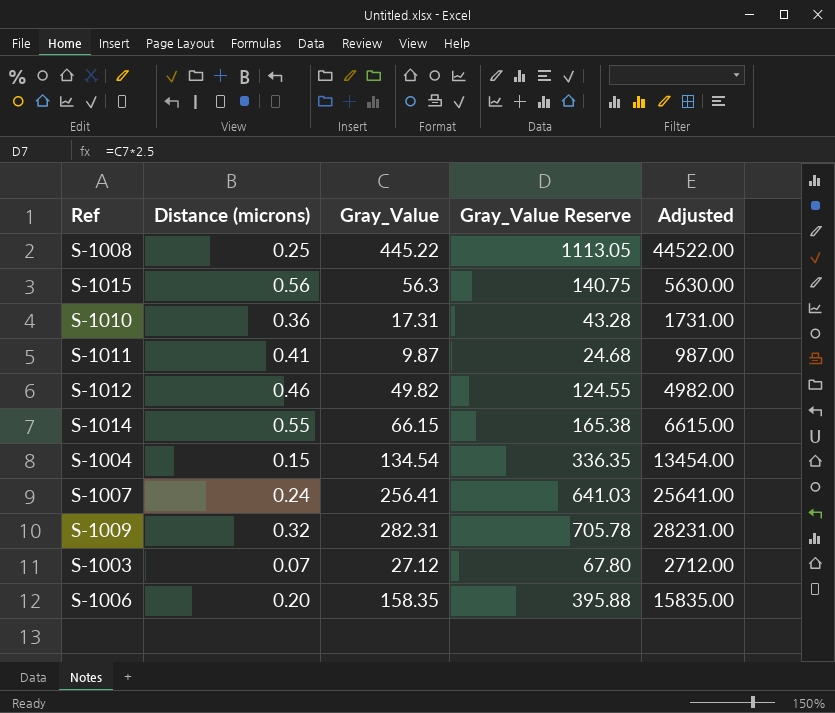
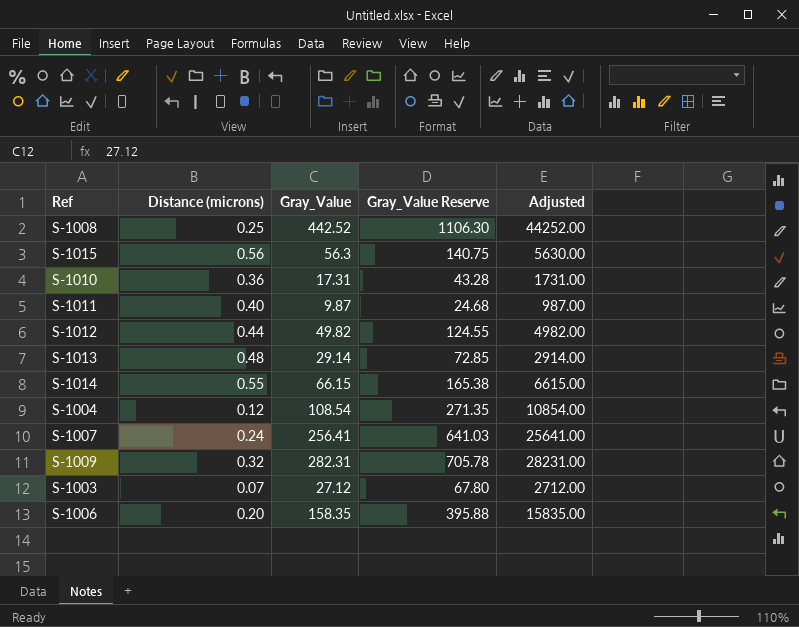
S-1008 | Gray_Value: 445.22 -> 442.52
S-1008 | Gray_Value Reserve: 1113.05 -> 1106.30
S-1008 | Adjusted: 44522.00 -> 44252.00
S-1011 | Distance (microns): 0.41 -> 0.40
S-1012 | Distance (microns): 0.46 -> 0.44
row S-1013: none -> 0.48 | 29.14 | 72.85 | 2914.00
S-1004 | Distance (microns): 0.15 -> 0.12
S-1004 | Gray_Value: 134.54 -> 108.54
S-1004 | Gray_Value Reserve: 336.35 -> 271.35
S-1004 | Adjusted: 13454.00 -> 10854.00

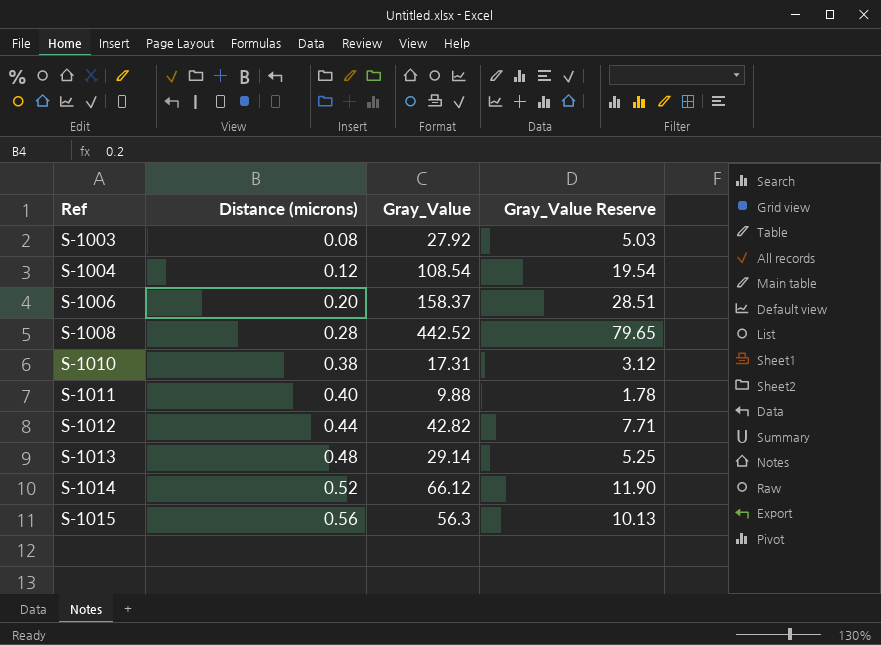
row order: none -> Ref ascending
column Adjusted | formula: [Gray_Value] * 100 -> none
column Gray_Value Reserve | formula: [Gray_Value] * 2.5 -> [Gray_Value] * 0.18
row S-1007: 0.24 | 256.41 | 641.03 | 25641.00 -> none
row S-1009: 0.32 | 282.31 | 705.78 | 28231.00 -> none
S-1003 | Distance (microns): 0.07 -> 0.08
S-1003 | Gray_Value: 27.12 -> 27.92
S-1006 | Gray_Value: 158.35 -> 158.37
S-1008 | Distance (microns): 0.25 -> 0.28
S-1010 | Distance (microns): 0.36 -> 0.38
S-1011 | Gray_Value: 9.87 -> 9.88
S-1012 | Gray_Value: 49.82 -> 42.82
S-1014 | Distance (microns): 0.55 -> 0.52
S-1014 | Gray_Value: 66.15 -> 66.12

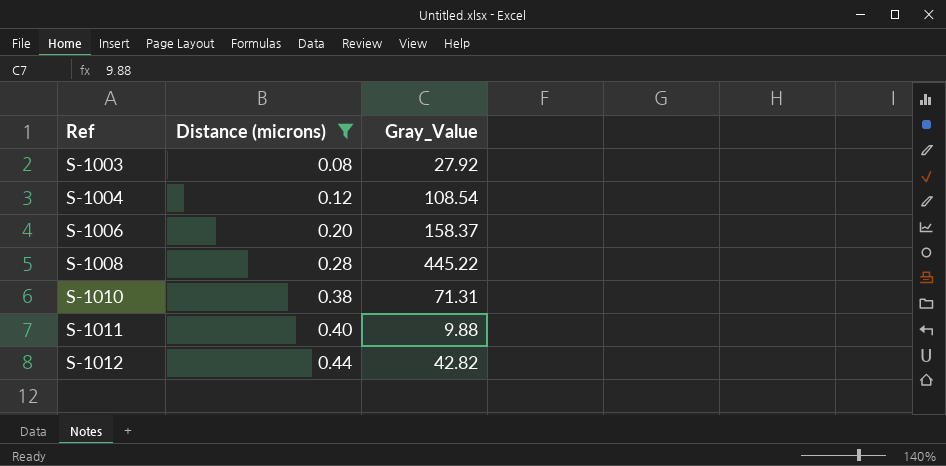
filter: none -> Distance (microns) <= 0.44
column Gray_Value Reserve | formula: [Gray_Value] * 0.18 -> none
S-1008 | Gray_Value: 442.52 -> 445.22
S-1010 | Gray_Value: 17.31 -> 71.31

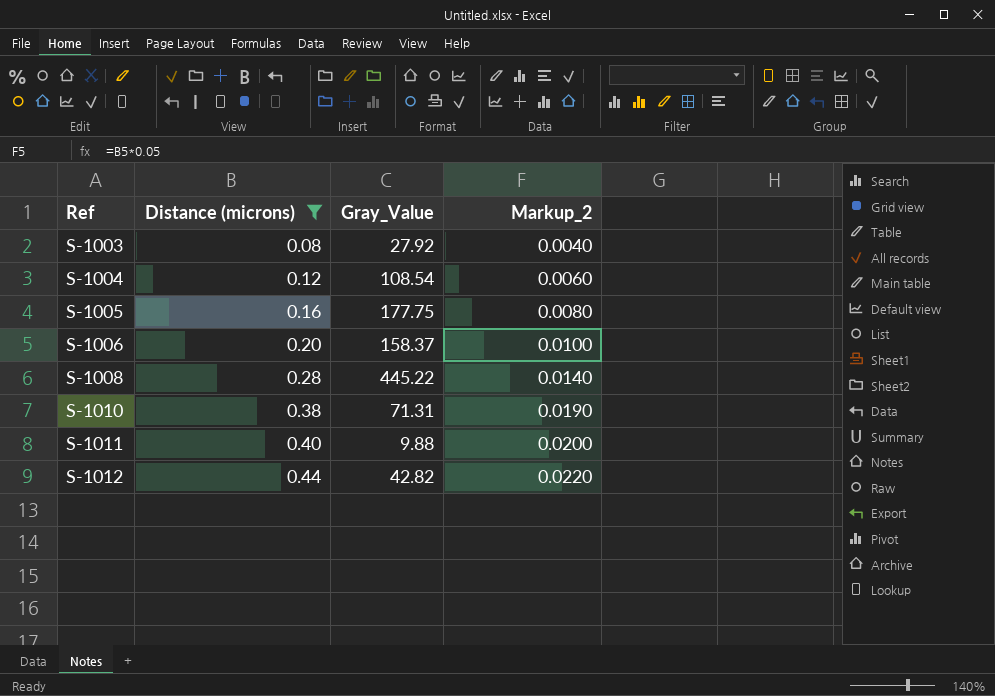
column Markup_2 | formula: none -> [Distance (microns)] * 0.05
row S-1005: none -> 0.16 | 177.75 | 0.0080

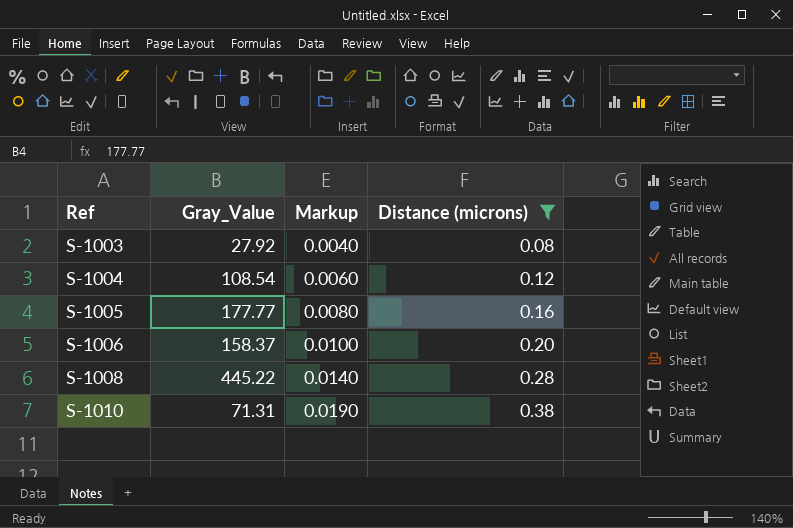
column name: Markup_2 -> Markup
column Distance (microns) | position: 2 -> 4
row S-1011: 0.40 | 9.88 | 0.0200 -> none
row S-1012: 0.44 | 42.82 | 0.0220 -> none
S-1005 | Gray_Value: 177.75 -> 177.77

